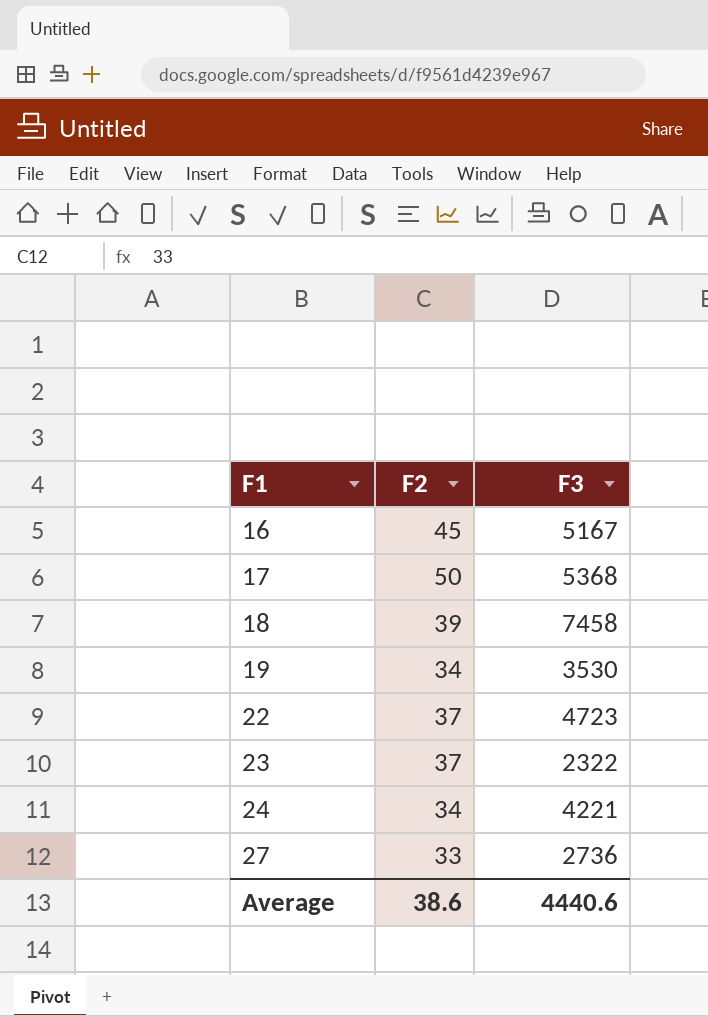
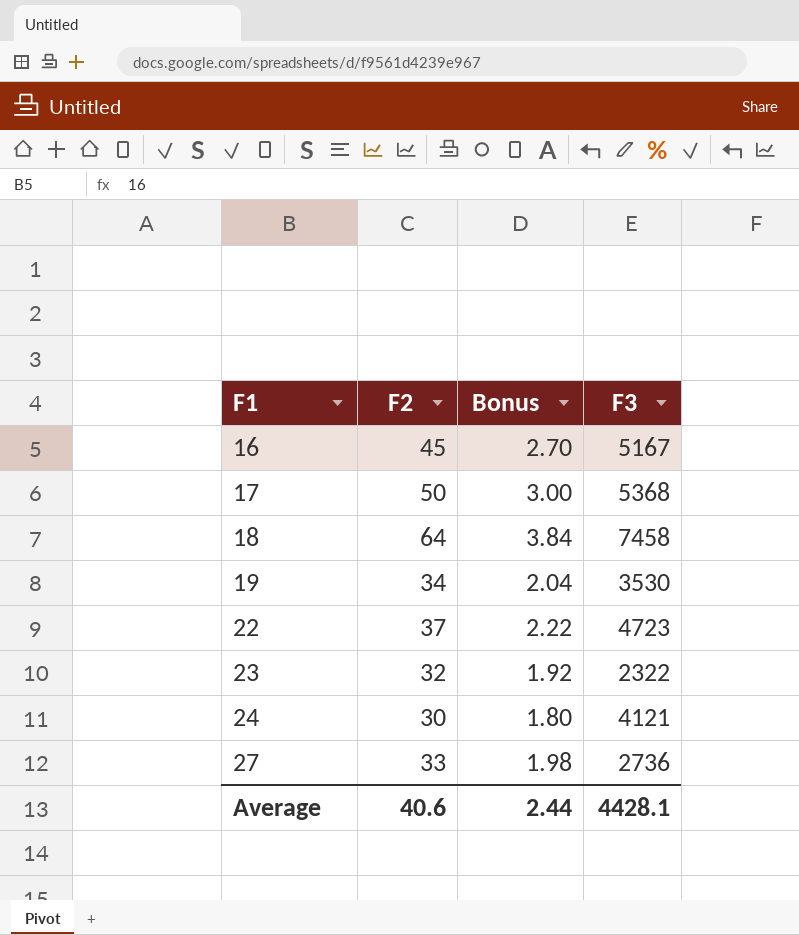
column Bonus | formula: none -> [F2] * 0.06
18 | F2: 39 -> 64
23 | F2: 37 -> 32
24 | F2: 34 -> 30
24 | F3: 4221 -> 4121
Average | F2: 38.6 -> 40.6
Average | F3: 4440.6 -> 4428.1

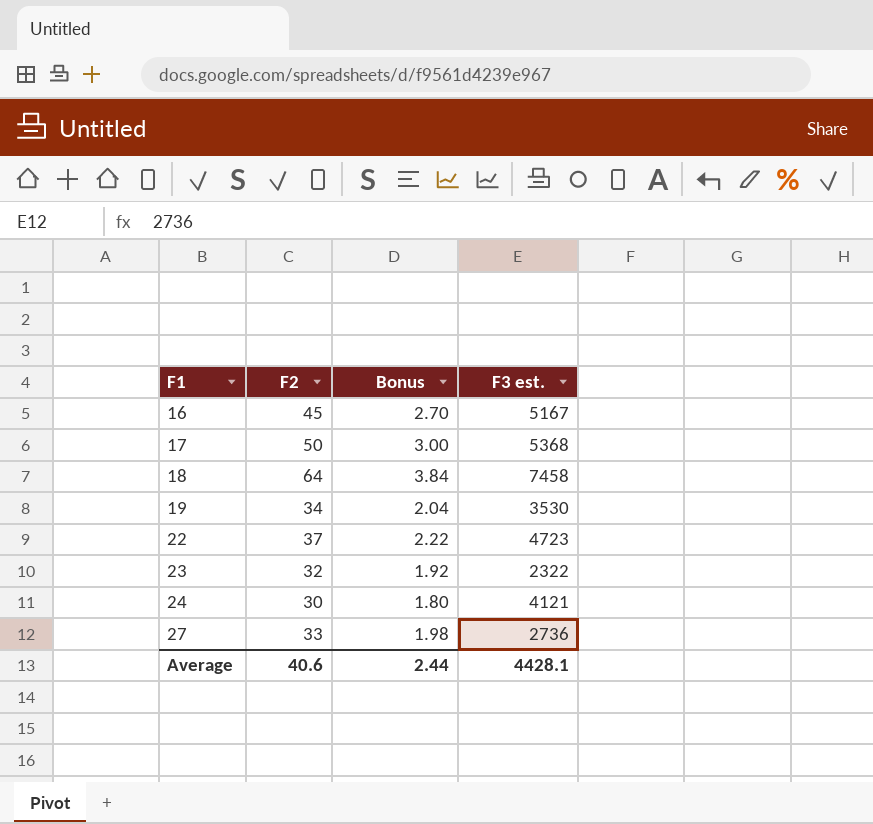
column name: F3 -> F3 est.

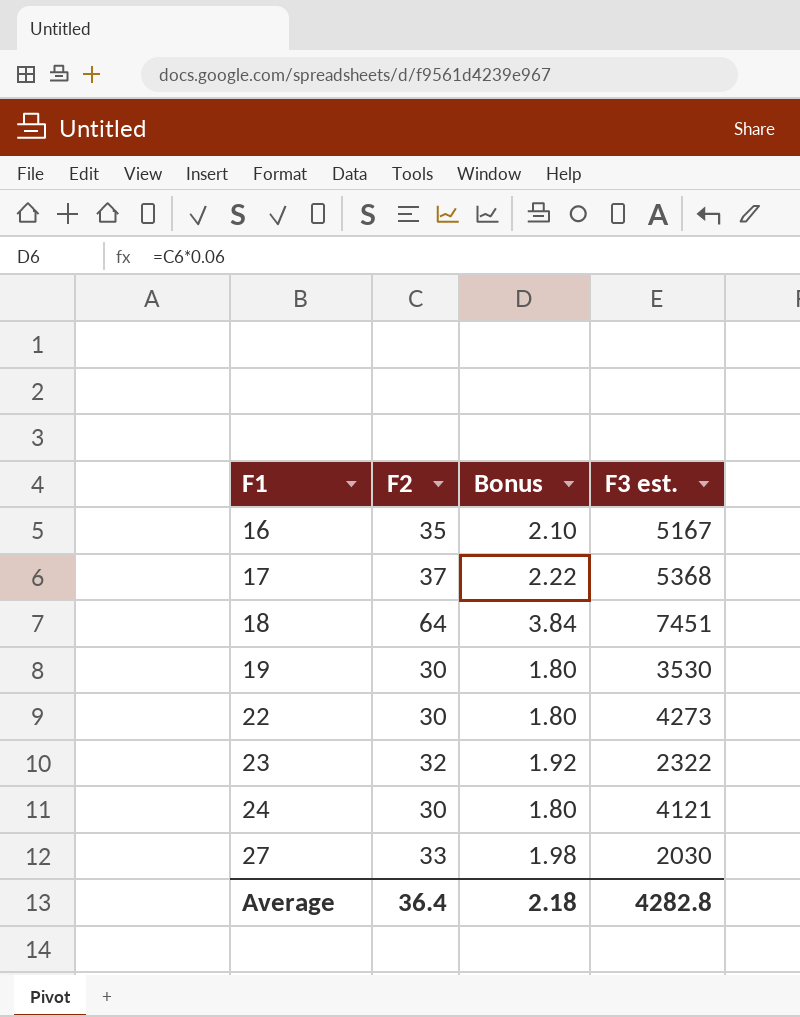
16 | F2: 45 -> 35
16 | Bonus: 2.70 -> 2.10
17 | F2: 50 -> 37
17 | Bonus: 3.00 -> 2.22
18 | F3 est.: 7458 -> 7451
19 | F2: 34 -> 30
19 | Bonus: 2.04 -> 1.80
22 | F2: 37 -> 30
22 | Bonus: 2.22 -> 1.80
22 | F3 est.: 4723 -> 4273
27 | F3 est.: 2736 -> 2030
Average | F2: 40.6 -> 36.4
Average | Bonus: 2.44 -> 2.18
Average | F3 est.: 4428.1 -> 4282.8

